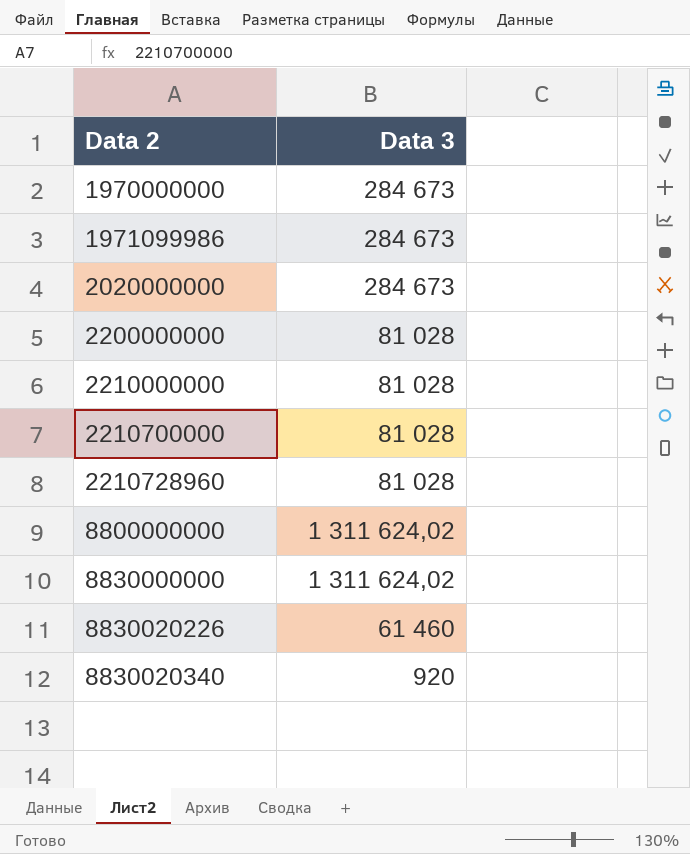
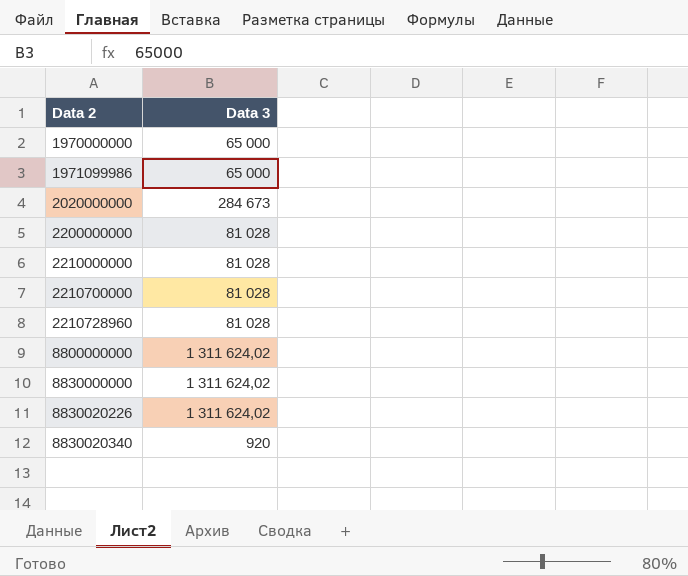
1970000000 | Data 3: 284 673 -> 65 000
1971099986 | Data 3: 284 673 -> 65 000
8830020226 | Data 3: 61 460 -> 1 311 624,02

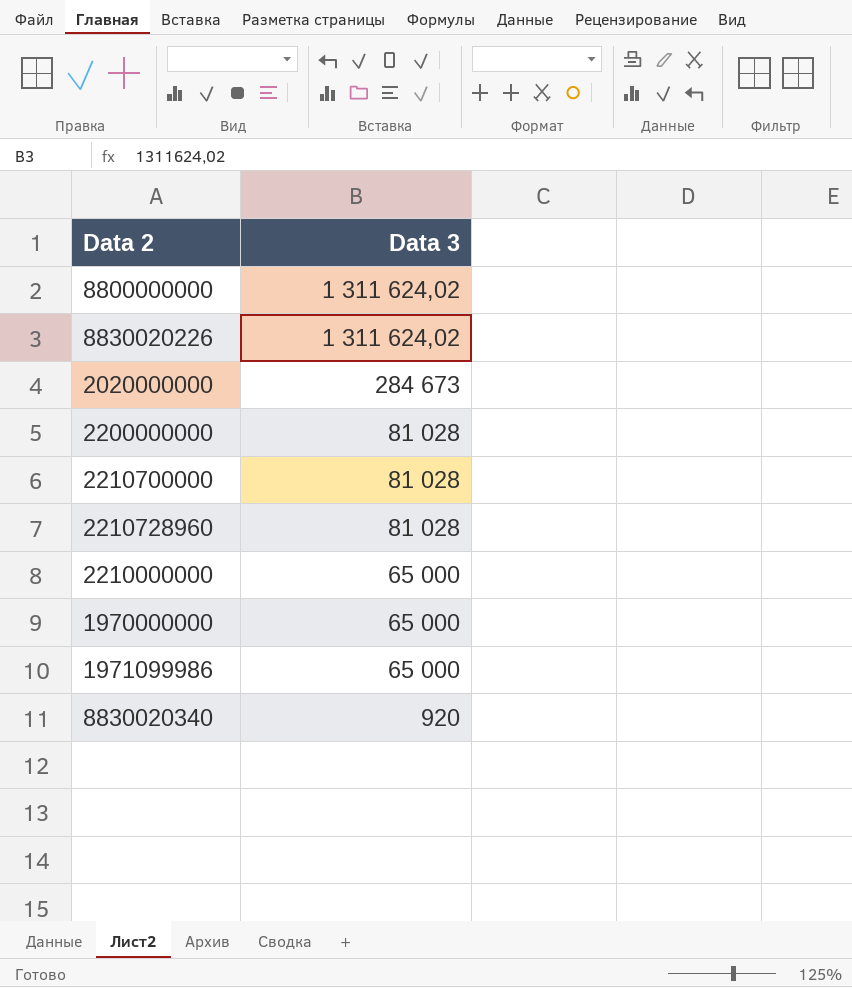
row order: Data 2 ascending -> Data 3 descending
row 8830000000: 1 311 624,02 -> none
2210000000 | Data 3: 81 028 -> 65 000

